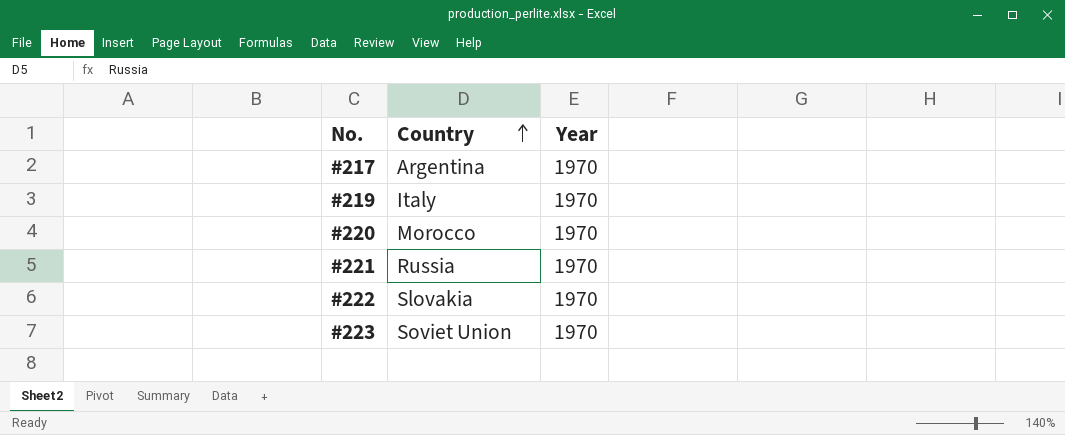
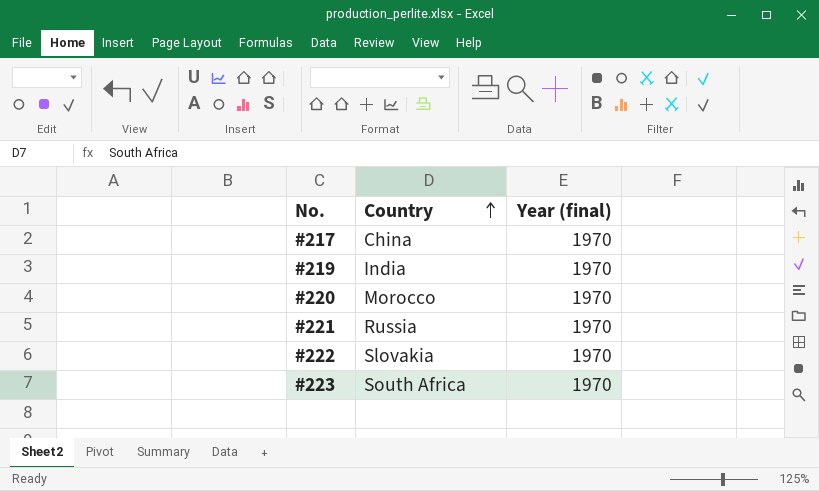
column name: Year -> Year (final)
#217 | Country: Argentina -> China
#219 | Country: Italy -> India
#223 | Country: Soviet Union -> South Africa

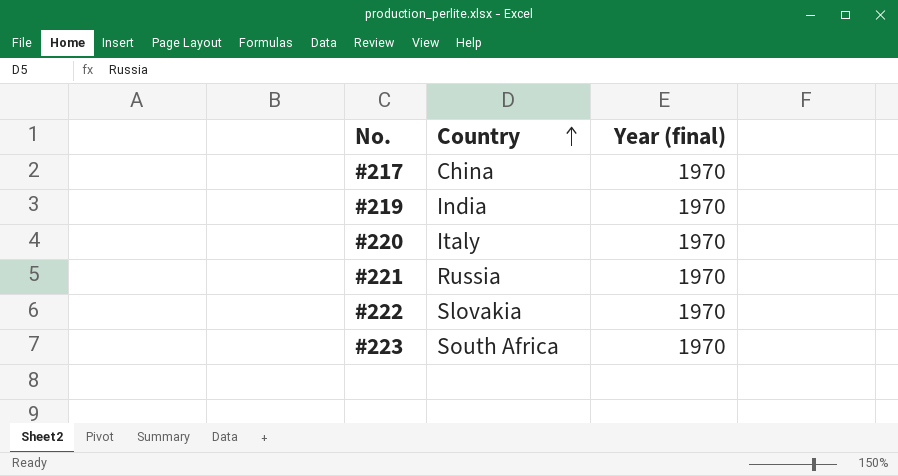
#220 | Country: Morocco -> Italy

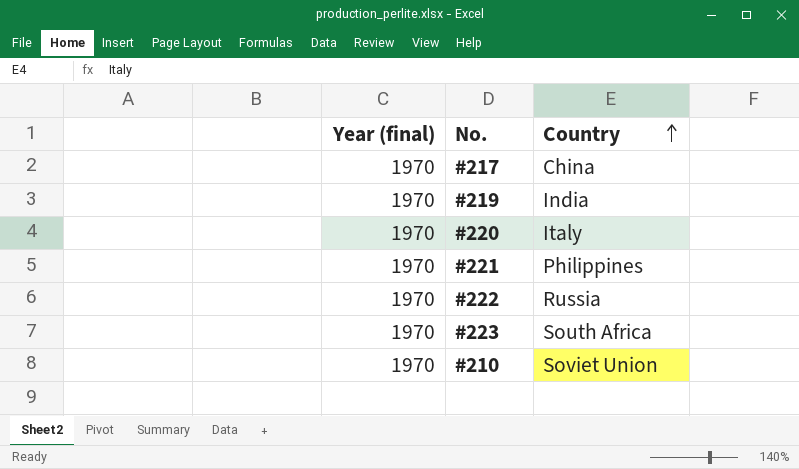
column Year (final) | position: 3 -> 1
#221 | Country: Russia -> Philippines
#222 | Country: Slovakia -> Russia
row #210: none -> 1970 | Soviet Union

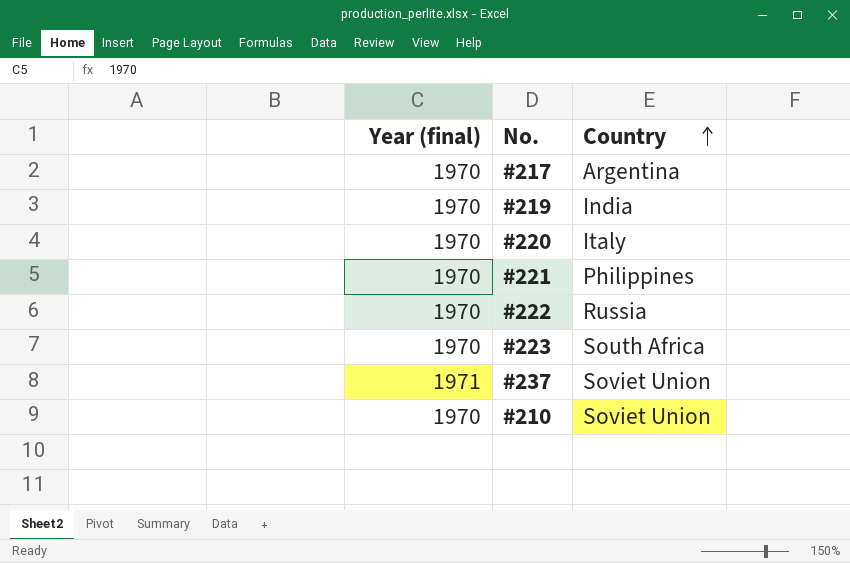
#217 | Country: China -> Argentina
row #237: none -> 1971 | Soviet Union

